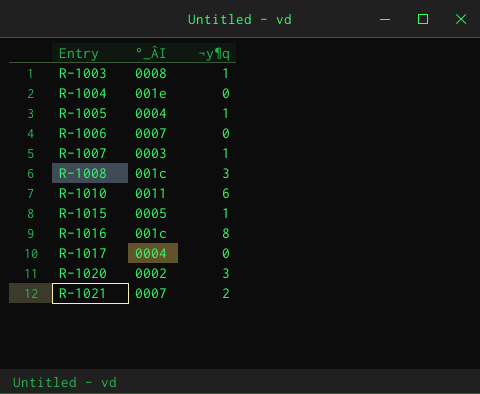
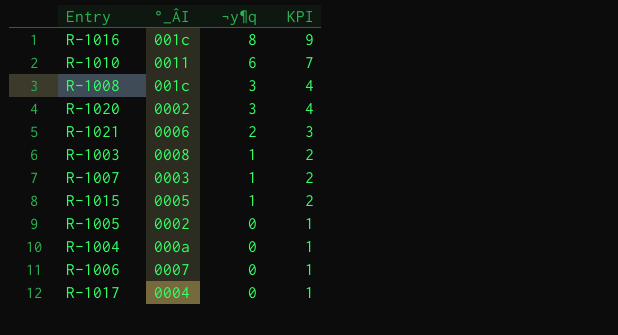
row order: Entry ascending -> ¬y¶q descending
column KPI | formula: none -> [¬y¶q] + 1
R-1021 | °_ÂI: 0007 -> 0006
R-1005 | °_ÂI: 0004 -> 0002
R-1005 | ¬y¶q: 1 -> 0
R-1004 | °_ÂI: 001e -> 000a

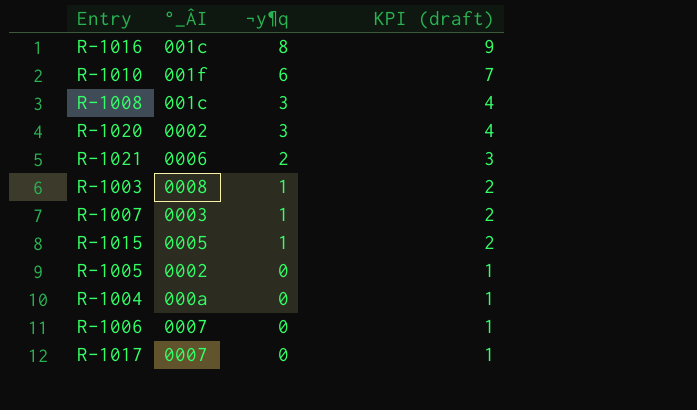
column name: KPI -> KPI (draft)
R-1010 | °_ÂI: 0011 -> 001f
R-1017 | °_ÂI: 0004 -> 0007

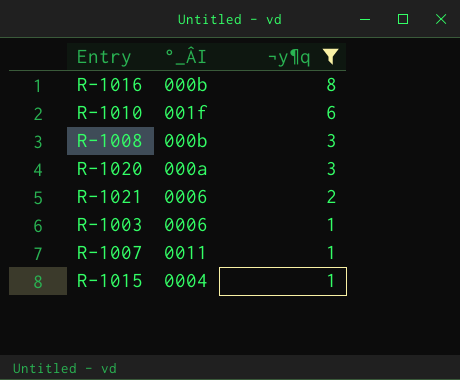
filter: none -> ¬y¶q != 0
column KPI (draft) | formula: [¬y¶q] + 1 -> none
R-1016 | °_ÂI: 001c -> 000b
R-1008 | °_ÂI: 001c -> 000b
R-1020 | °_ÂI: 0002 -> 000a
R-1003 | °_ÂI: 0008 -> 0006
R-1007 | °_ÂI: 0003 -> 0011
R-1015 | °_ÂI: 0005 -> 0004

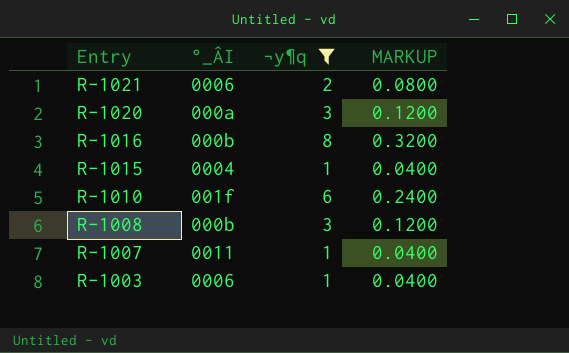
row order: ¬y¶q descending -> Entry descending
column MARKUP | formula: none -> [¬y¶q] * 0.04

